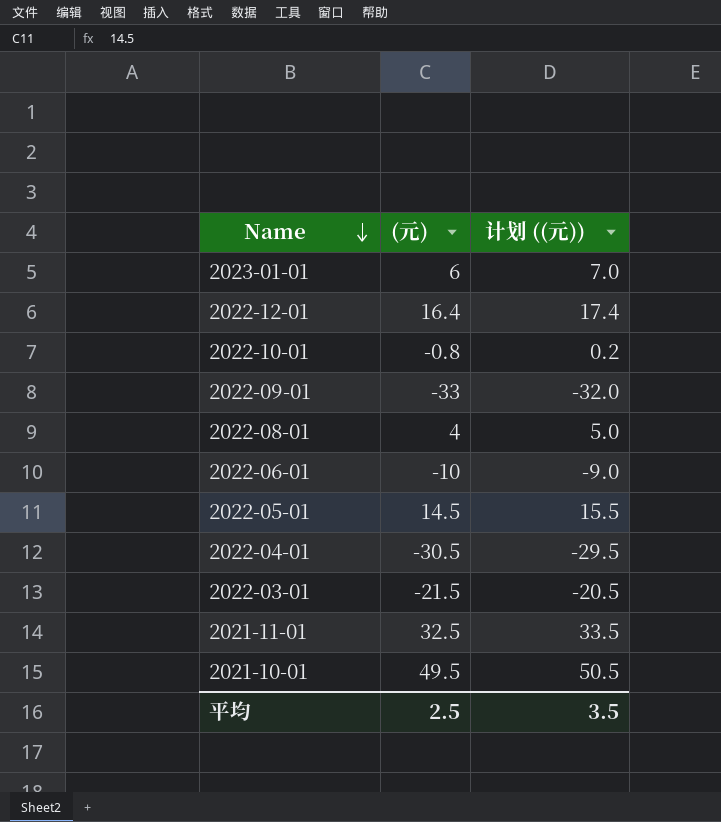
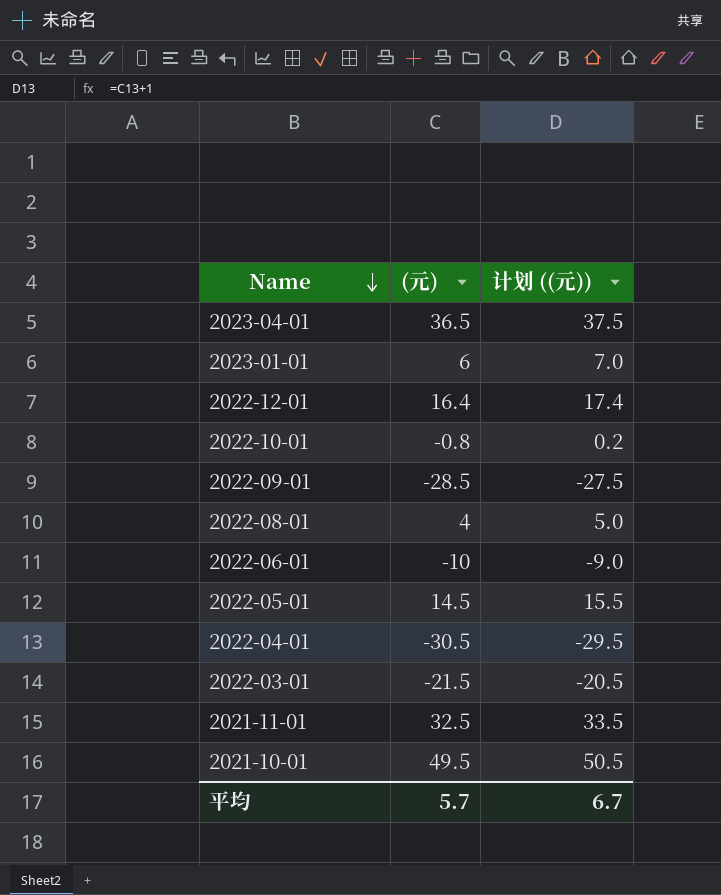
row 2023-04-01: none -> 36.5 | 37.5
2022-09-01 | (元): -33 -> -28.5
2022-09-01 | 计划 ((元)): -32.0 -> -27.5
平均 | (元): 2.5 -> 5.7
平均 | 计划 ((元)): 3.5 -> 6.7

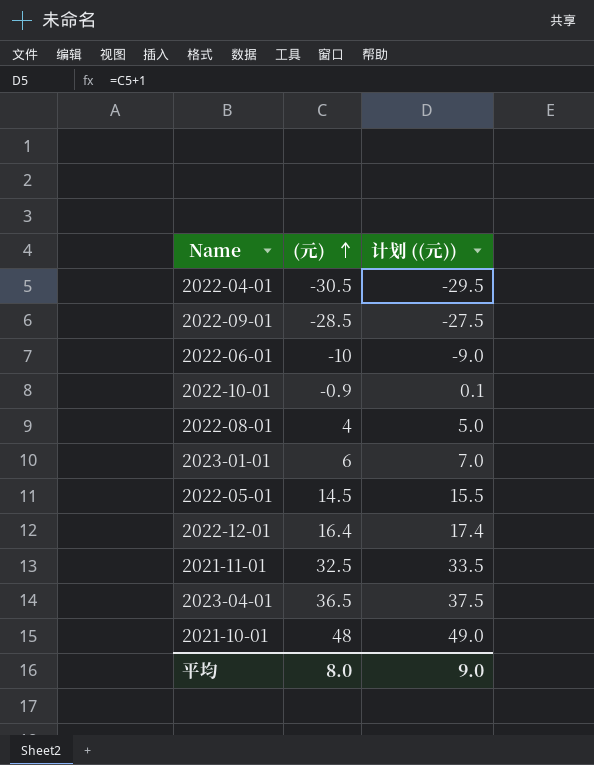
row order: Name descending -> (元) ascending
row 2022-03-01: -21.5 | -20.5 -> none
2022-10-01 | (元): -0.8 -> -0.9
2022-10-01 | 计划 ((元)): 0.2 -> 0.1
2021-10-01 | (元): 49.5 -> 48
2021-10-01 | 计划 ((元)): 50.5 -> 49.0
平均 | (元): 5.7 -> 8.0
平均 | 计划 ((元)): 6.7 -> 9.0

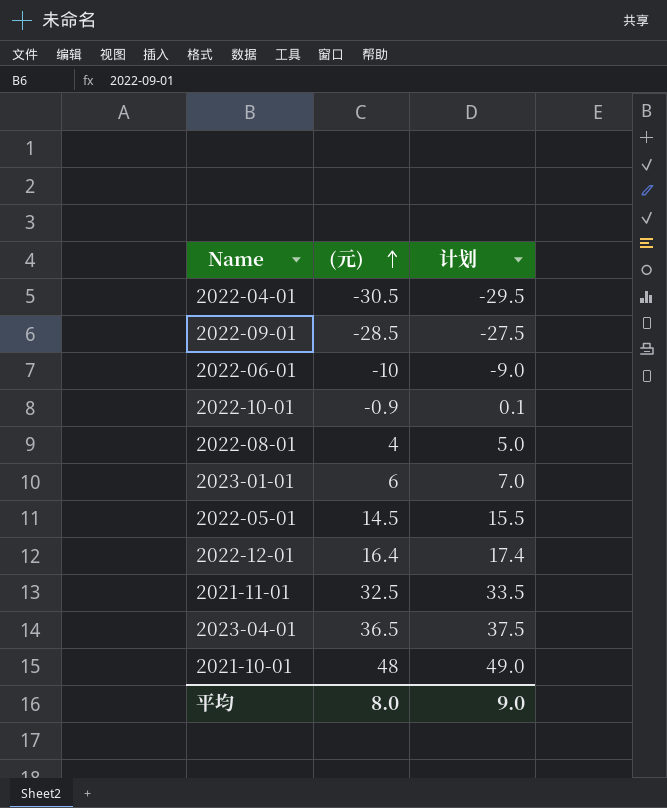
column name: 计划 ((元)) -> 计划

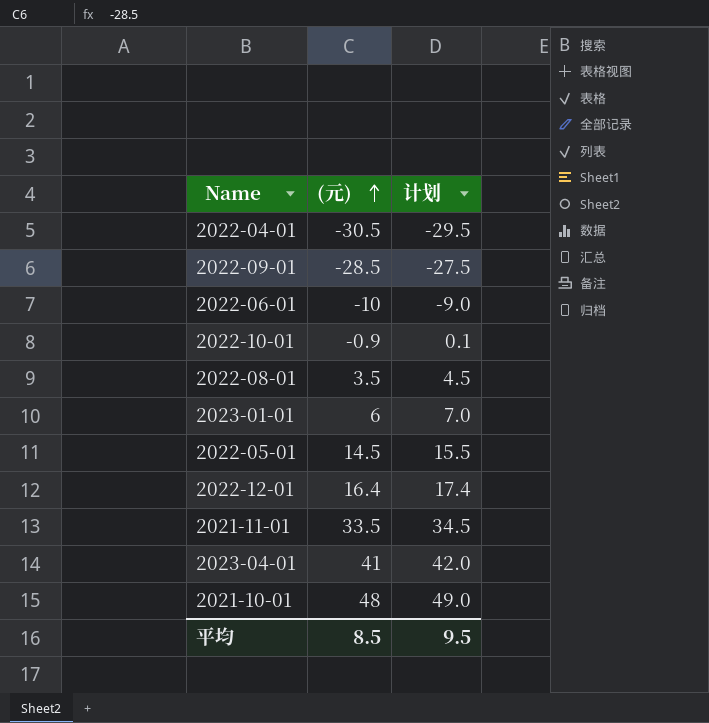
2022-08-01 | (元): 4 -> 3.5
2022-08-01 | 计划: 5.0 -> 4.5
2021-11-01 | (元): 32.5 -> 33.5
2021-11-01 | 计划: 33.5 -> 34.5
2023-04-01 | (元): 36.5 -> 41
2023-04-01 | 计划: 37.5 -> 42.0
平均 | (元): 8.0 -> 8.5
平均 | 计划: 9.0 -> 9.5

